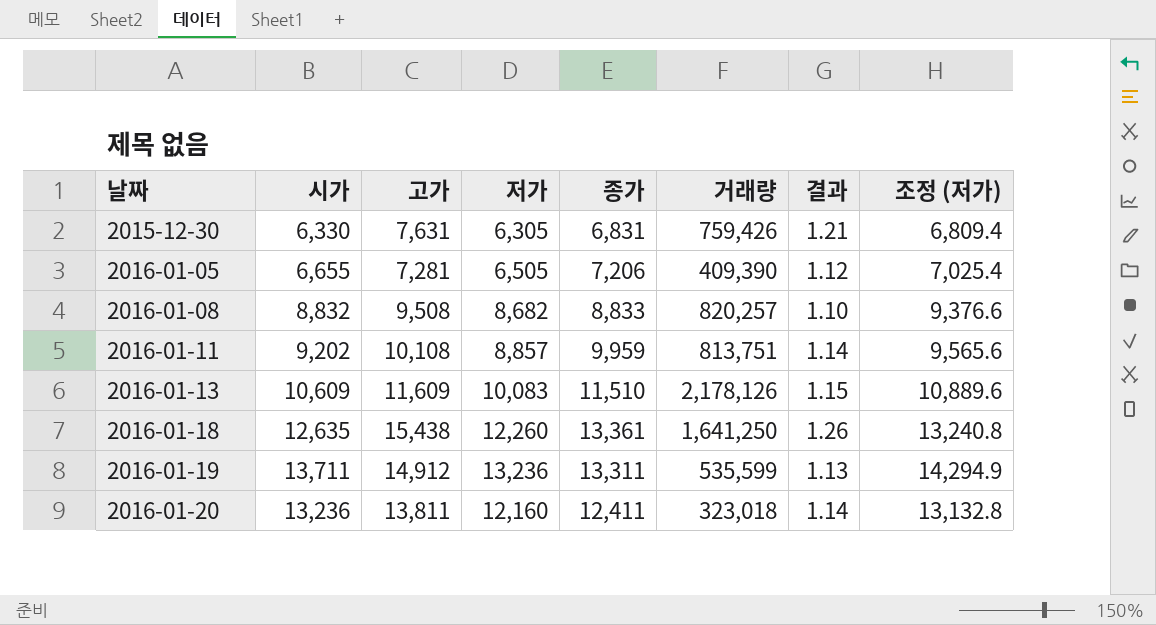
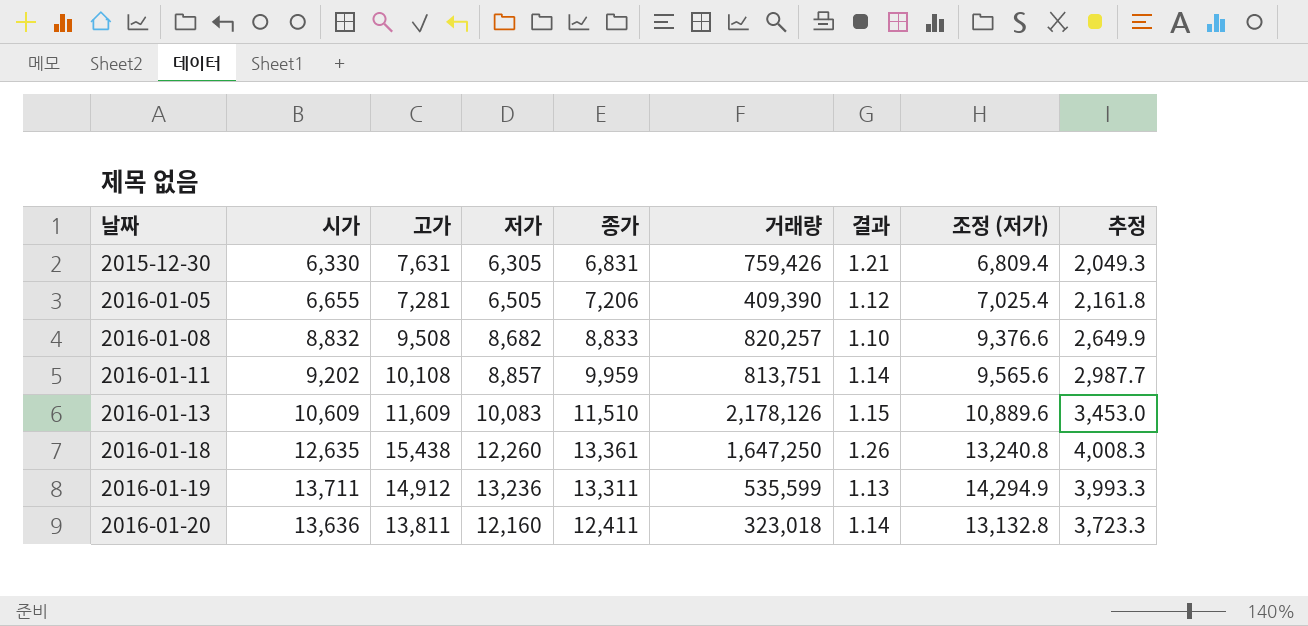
column 추정 | formula: none -> [종가] * 0.3
2016-01-18 | 거래량: 1,641,250 -> 1,647,250
2016-01-20 | 시가: 13,236 -> 13,636

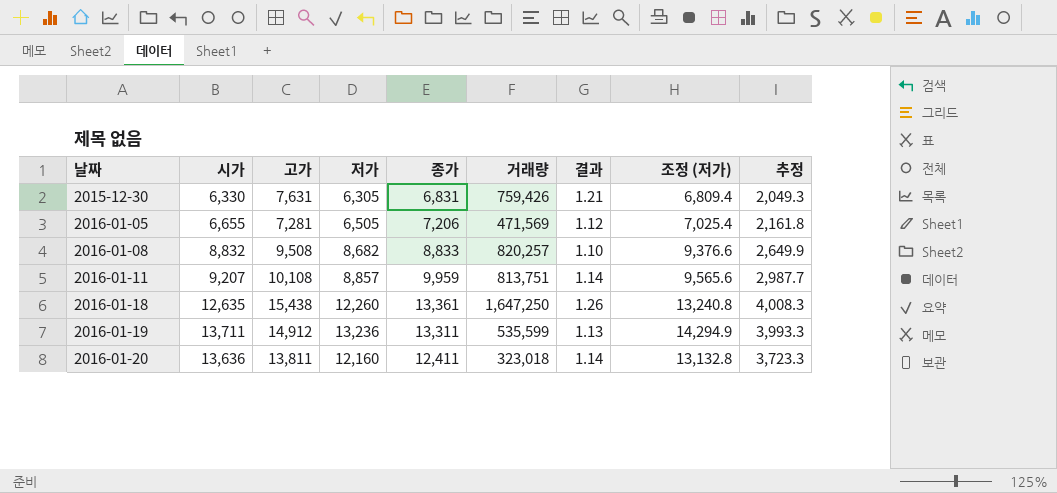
row 2016-01-13: 10,609 | 11,609 | 10,083 | 11,510 | 2,178,126 | 1.15 | 10,889.6 | 3,453.0 -> none
2016-01-05 | 거래량: 409,390 -> 471,569
2016-01-11 | 시가: 9,202 -> 9,207

